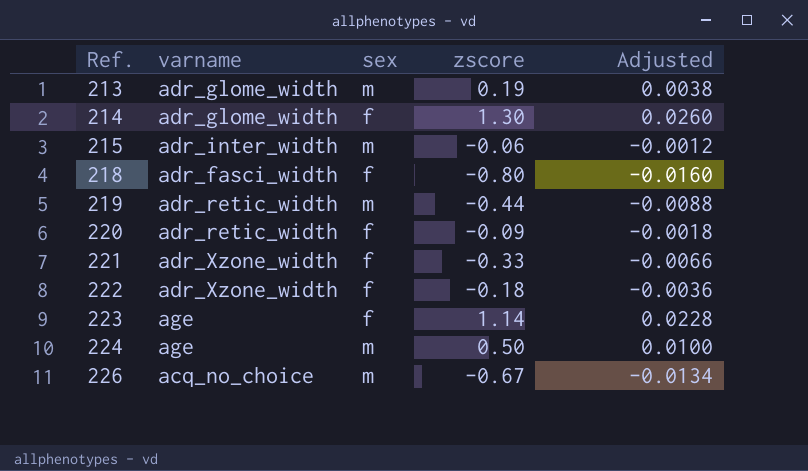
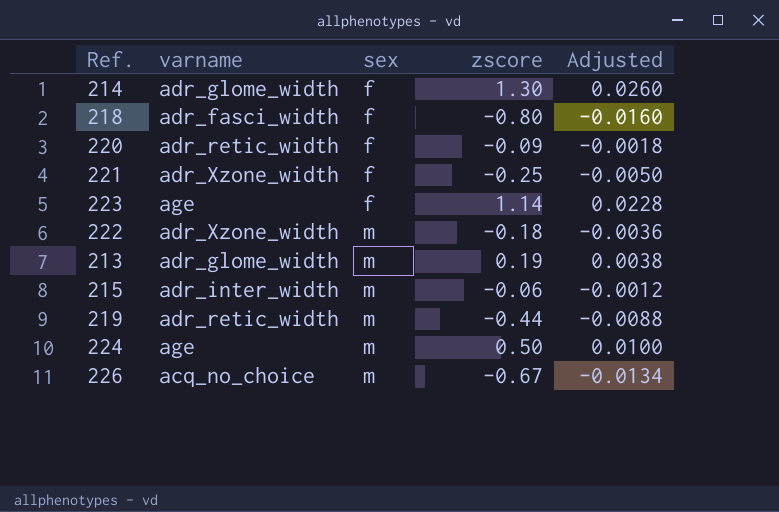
row order: Ref. ascending -> sex ascending
221 | zscore: -0.33 -> -0.25
221 | Adjusted: -0.0066 -> -0.0050
222 | sex: f -> m

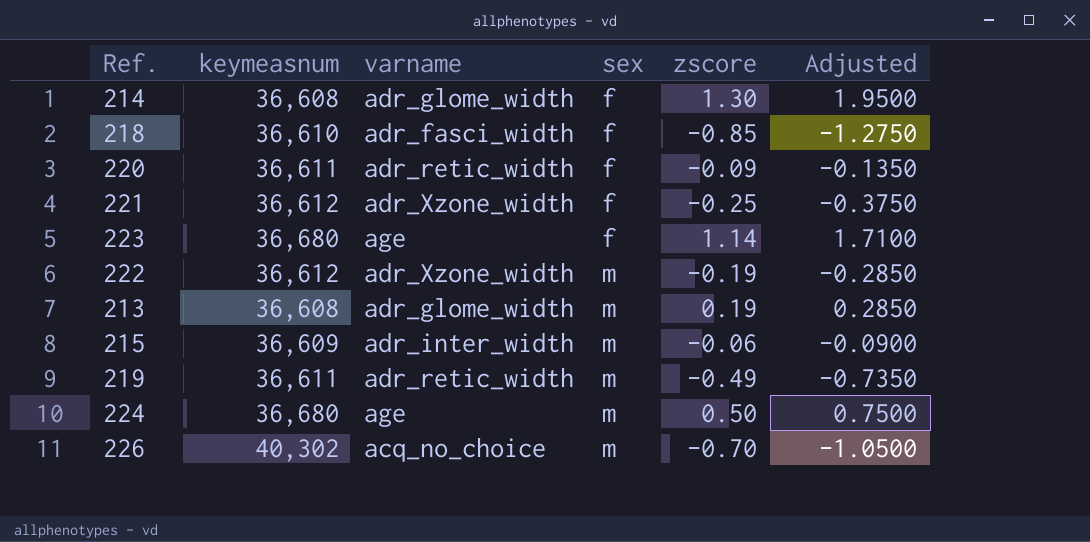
column keymeasnum | position: none -> 2
column Adjusted | formula: [zscore] * 0.02 -> [zscore] * 1.5
218 | zscore: -0.80 -> -0.85
222 | zscore: -0.18 -> -0.19
219 | zscore: -0.44 -> -0.49
226 | zscore: -0.67 -> -0.70

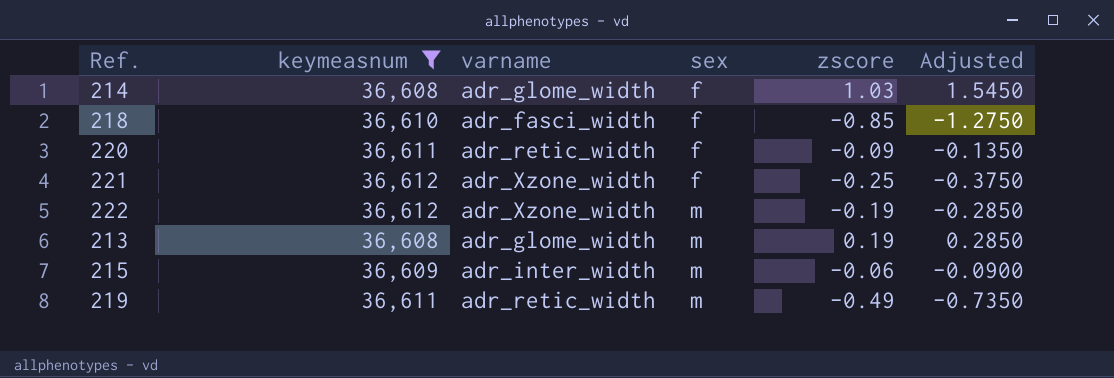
filter: none -> keymeasnum <= 36,612
214 | zscore: 1.30 -> 1.03
214 | Adjusted: 1.9500 -> 1.5450

